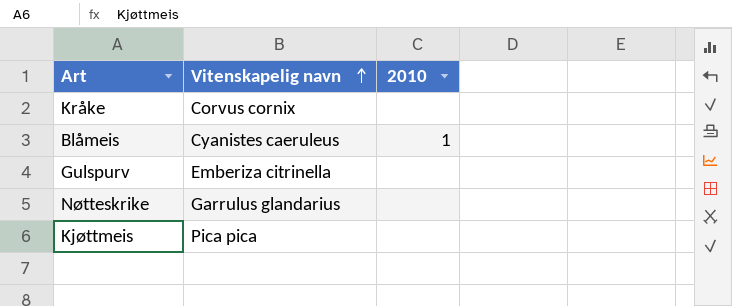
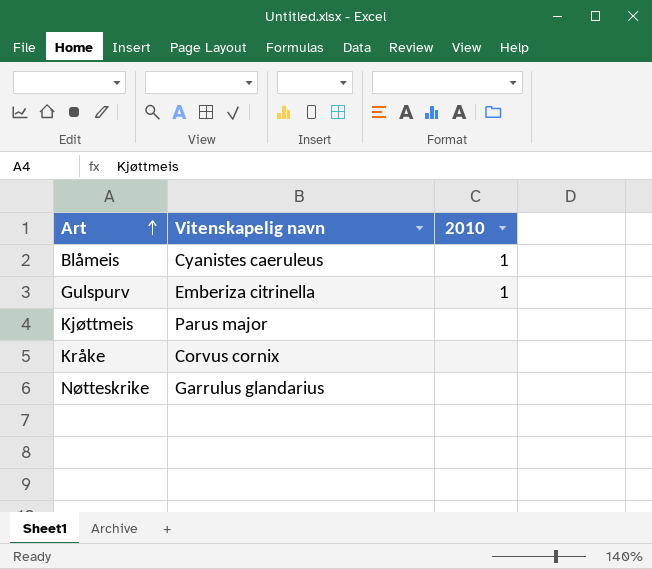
row order: Vitenskapelig navn ascending -> Art ascending
Gulspurv | 2010: none -> 1
Kjøttmeis | Vitenskapelig navn: Pica pica -> Parus major

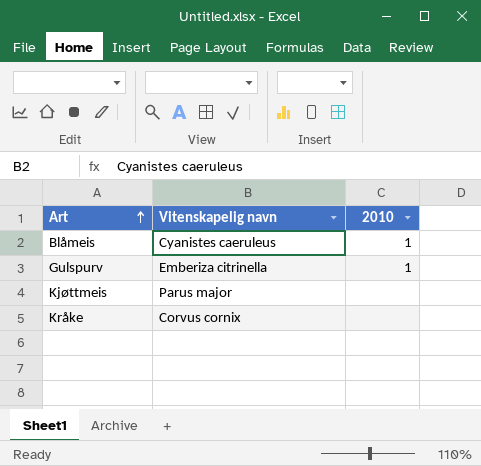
row Nøtteskrike: Garrulus glandarius | none -> none

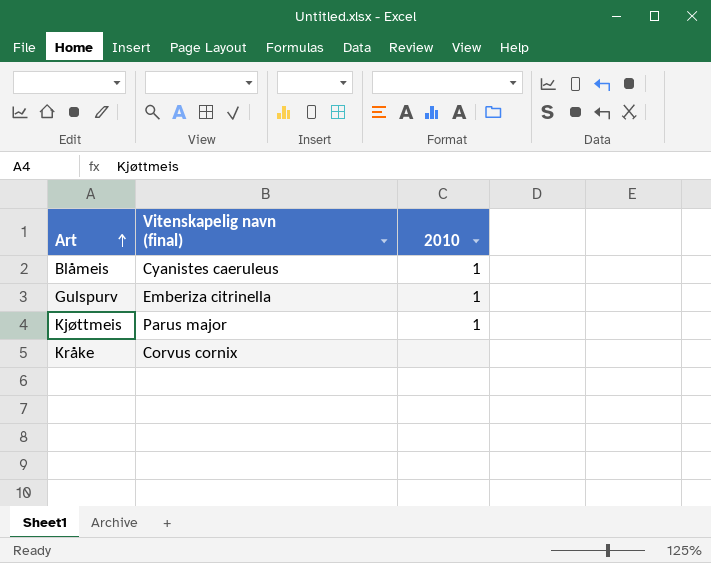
column name: Vitenskapelig navn -> Vitenskapelig navn (final)
Kjøttmeis | 2010: none -> 1

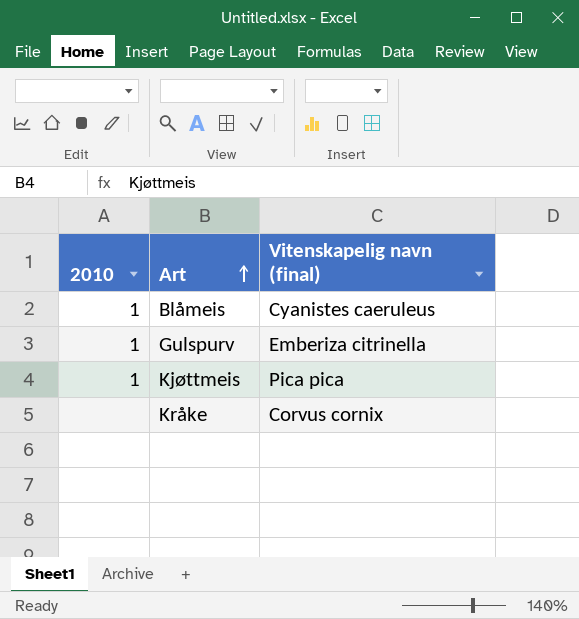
column 2010 | position: 3 -> 1
Kjøttmeis | Vitenskapelig navn (final): Parus major -> Pica pica

